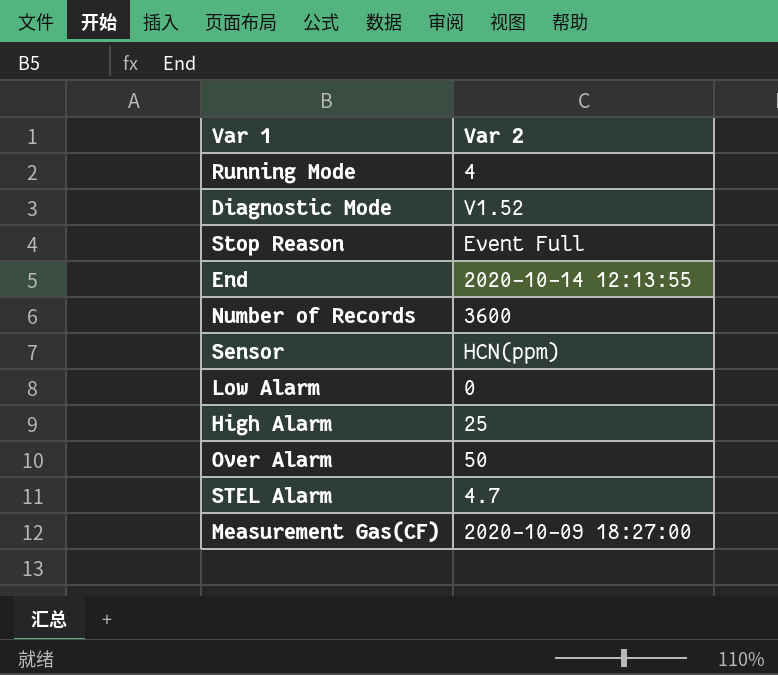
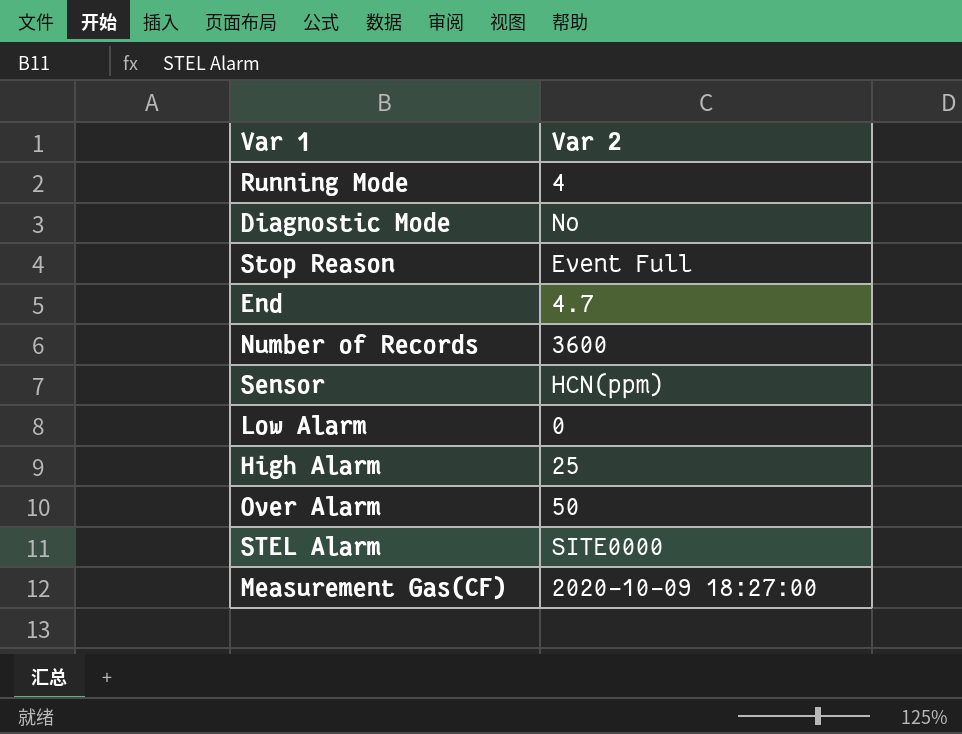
Diagnostic Mode | Var 2: V1.52 -> No
End | Var 2: 2020-10-14 12:13:55 -> 4.7
STEL Alarm | Var 2: 4.7 -> SITE0000

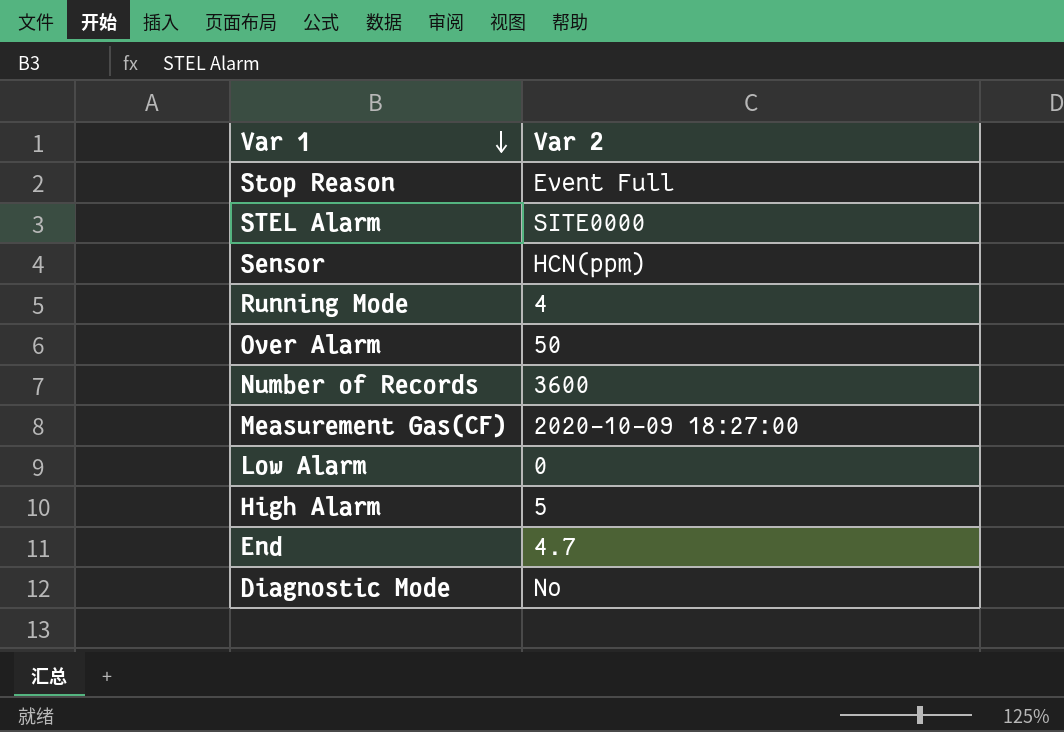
row order: none -> Var 1 descending
High Alarm | Var 2: 25 -> 5

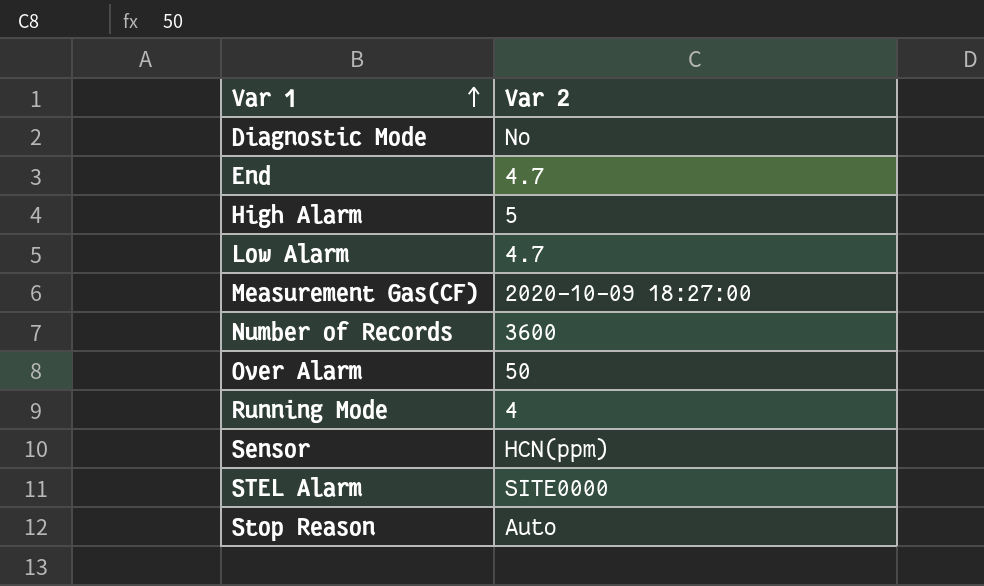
row order: Var 1 descending -> Var 1 ascending
Low Alarm | Var 2: 0 -> 4.7
Stop Reason | Var 2: Event Full -> Auto

